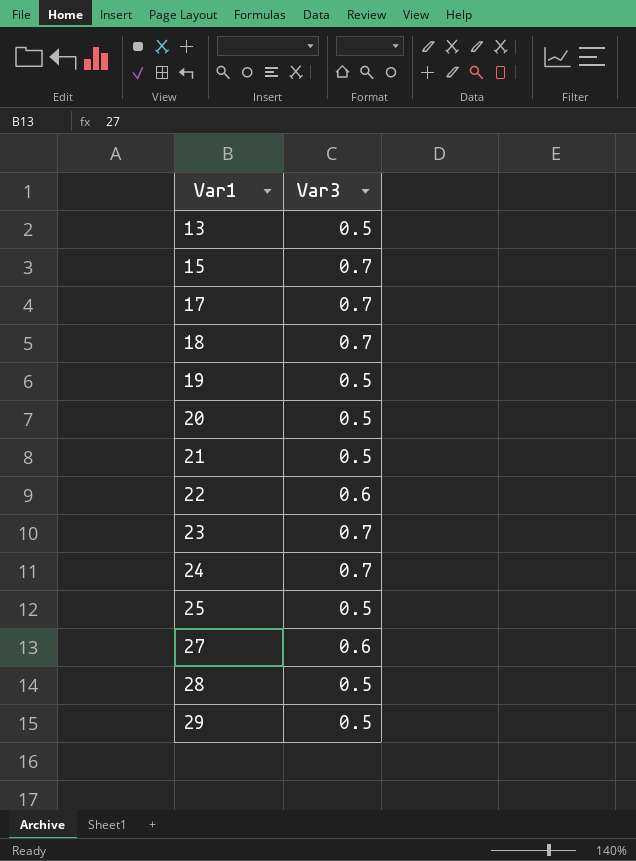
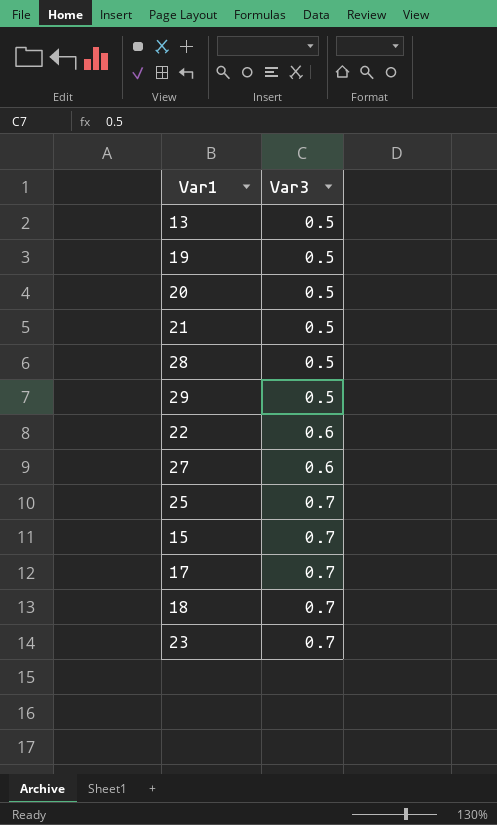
row order: Var1 ascending -> Var3 ascending
row 24: 0.7 -> none
25 | Var3: 0.5 -> 0.7

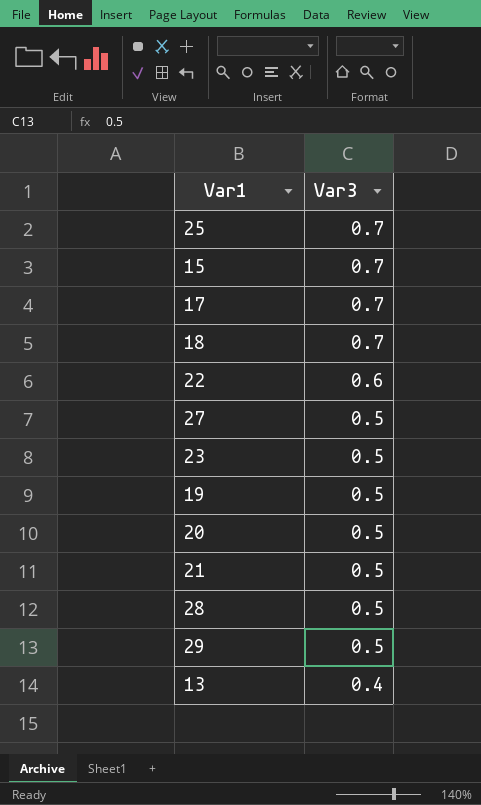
row order: Var3 ascending -> Var3 descending
27 | Var3: 0.6 -> 0.5
23 | Var3: 0.7 -> 0.5
13 | Var3: 0.5 -> 0.4

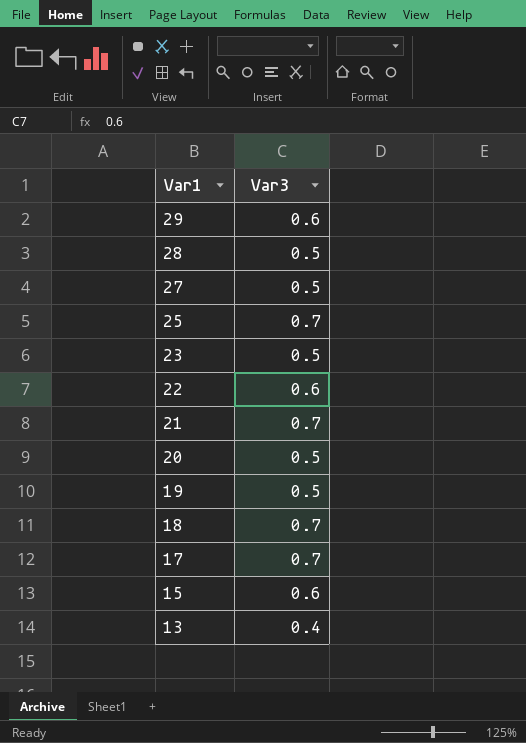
row order: Var3 descending -> Var1 descending
29 | Var3: 0.5 -> 0.6
21 | Var3: 0.5 -> 0.7
15 | Var3: 0.7 -> 0.6

